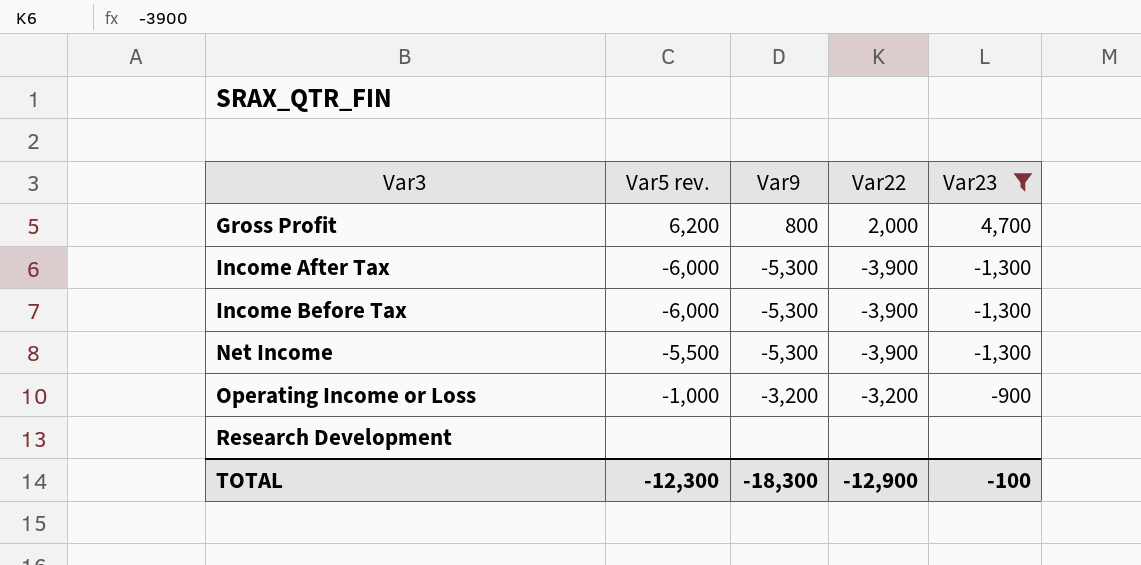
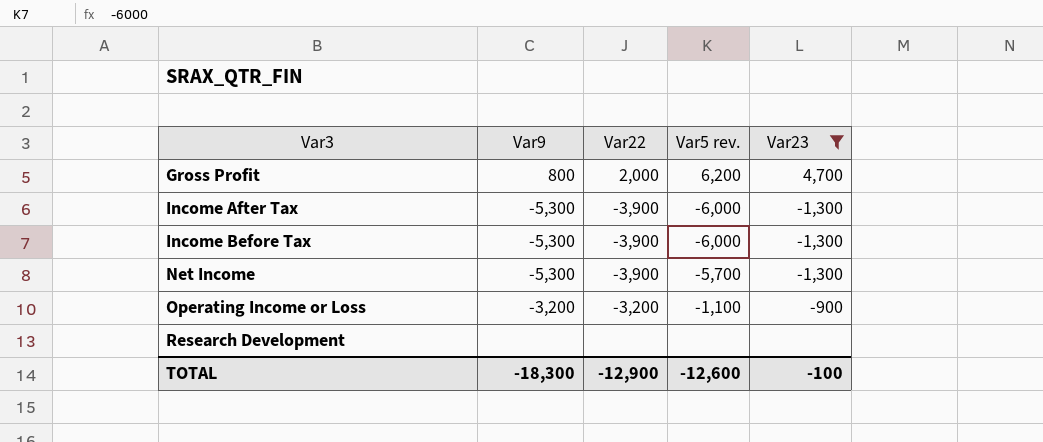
column Var5 rev. | position: 2 -> 4
Net Income | Var5 rev.: -5,500 -> -5,700
Operating Income or Loss | Var5 rev.: -1,000 -> -1,100
TOTAL | Var5 rev.: -12,300 -> -12,600

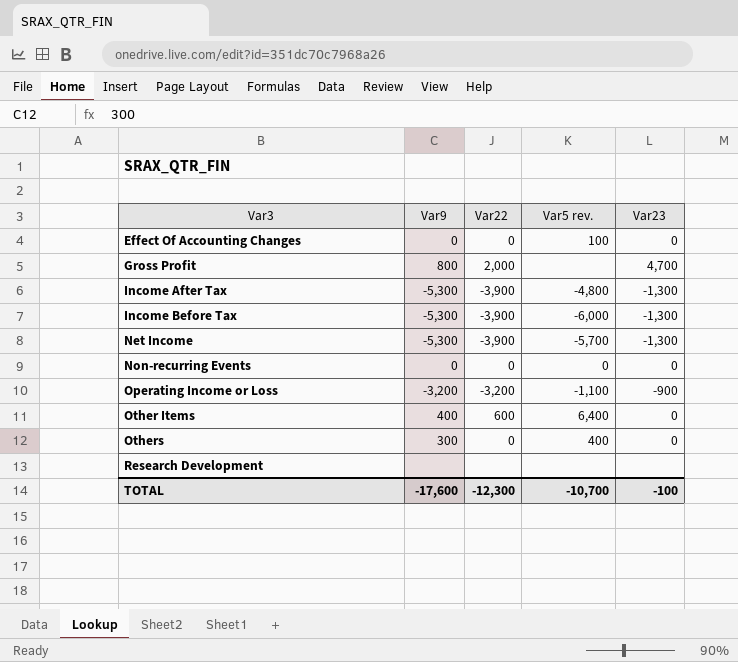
filter: Var23 != 0 -> none
Gross Profit | Var5 rev.: 6,200 -> none
Income After Tax | Var5 rev.: -6,000 -> -4,800
TOTAL | Var9: -18,300 -> -17,600
TOTAL | Var22: -12,900 -> -12,300
TOTAL | Var5 rev.: -12,600 -> -10,700

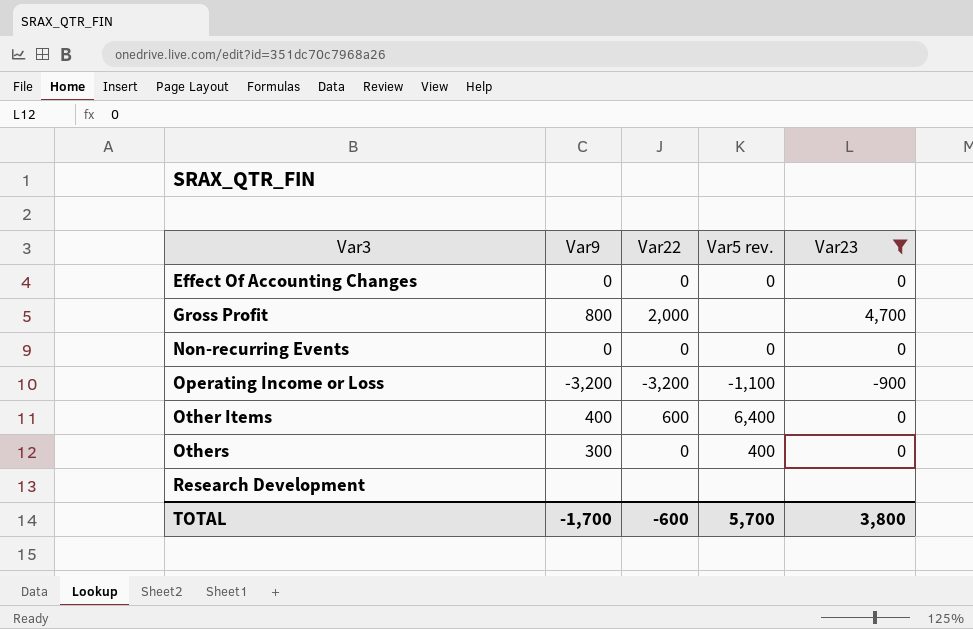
filter: none -> Var23 != -1,300
Effect Of Accounting Changes | Var5 rev.: 100 -> 0
TOTAL | Var9: -17,600 -> -1,700
TOTAL | Var22: -12,300 -> -600
TOTAL | Var5 rev.: -10,700 -> 5,700
TOTAL | Var23: -100 -> 3,800

